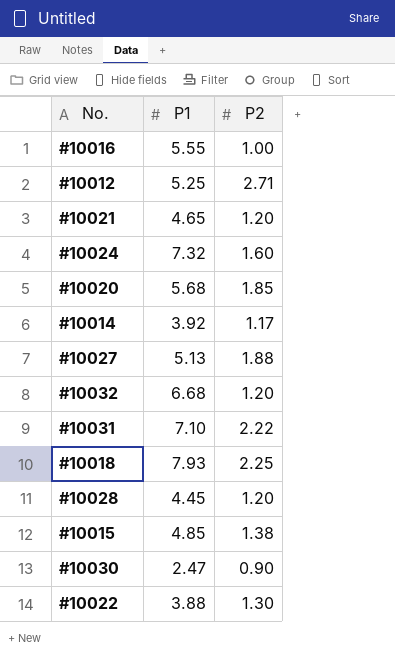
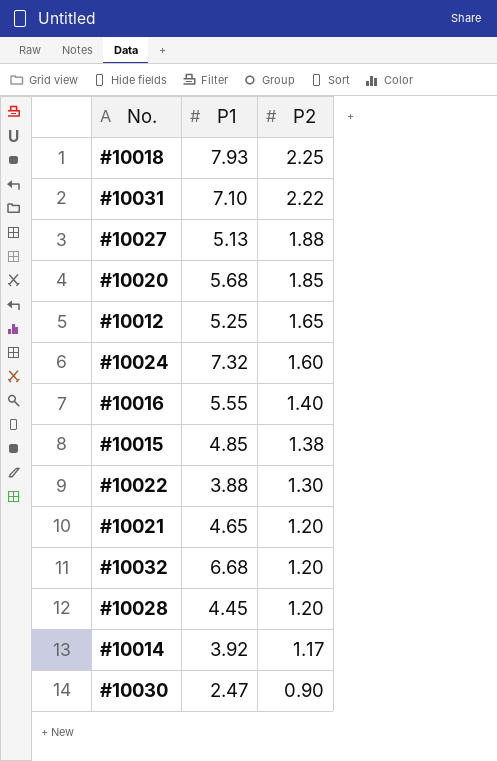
row order: none -> P2 descending
#10012 | P2: 2.71 -> 1.65
#10016 | P2: 1.00 -> 1.40

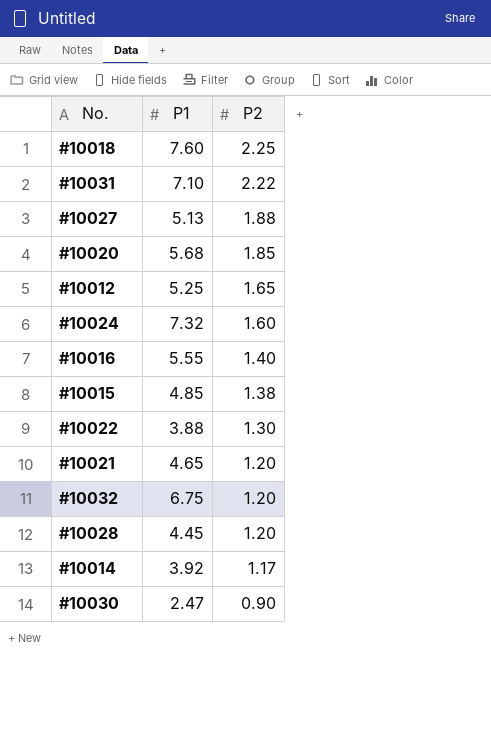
#10018 | P1: 7.93 -> 7.60
#10032 | P1: 6.68 -> 6.75

